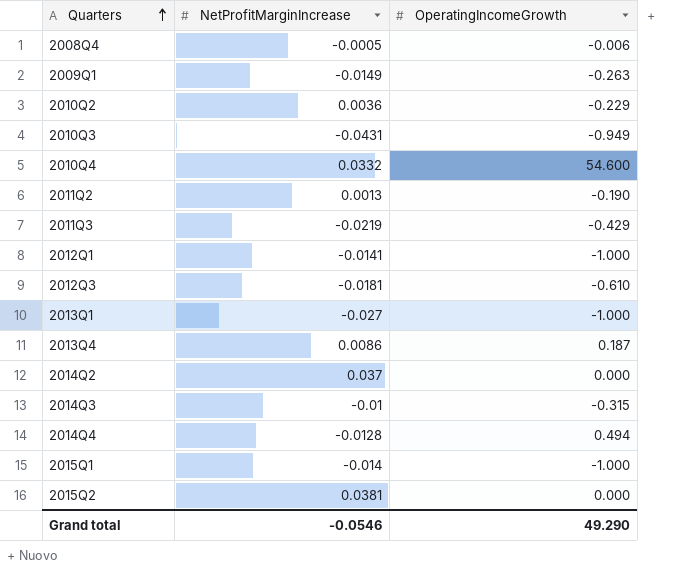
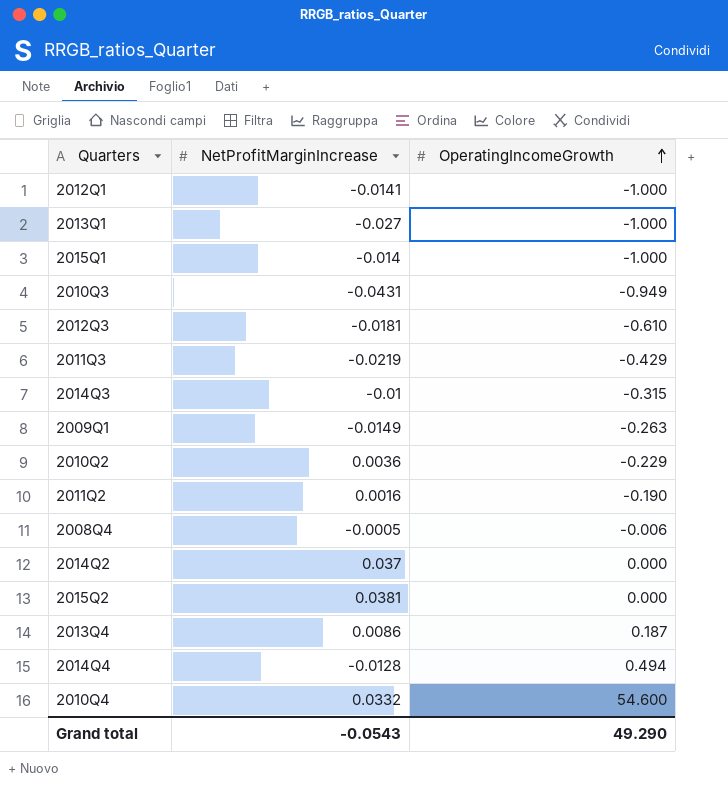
row order: Quarters ascending -> OperatingIncomeGrowth ascending
2011Q2 | NetProfitMarginIncrease: 0.0013 -> 0.0016
Grand total | NetProfitMarginIncrease: -0.0546 -> -0.0543

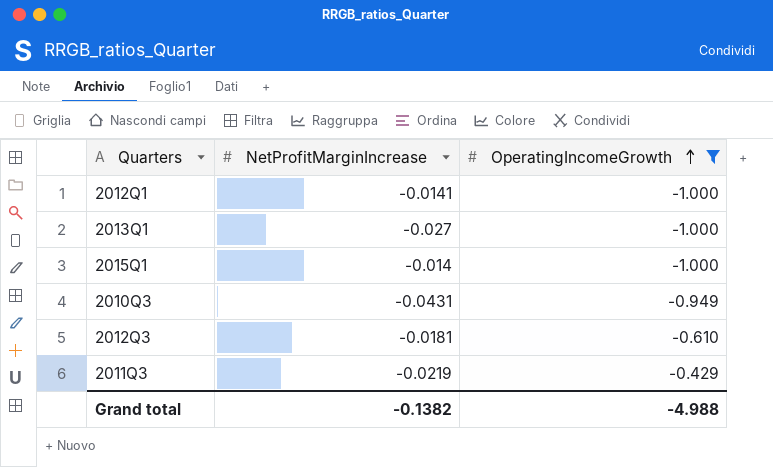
filter: none -> OperatingIncomeGrowth <= -0.429
Grand total | NetProfitMarginIncrease: -0.0543 -> -0.1382
Grand total | OperatingIncomeGrowth: 49.290 -> -4.988

